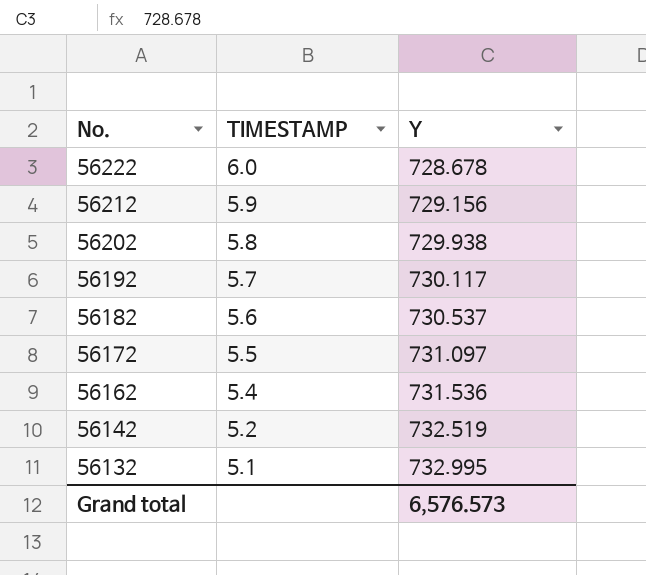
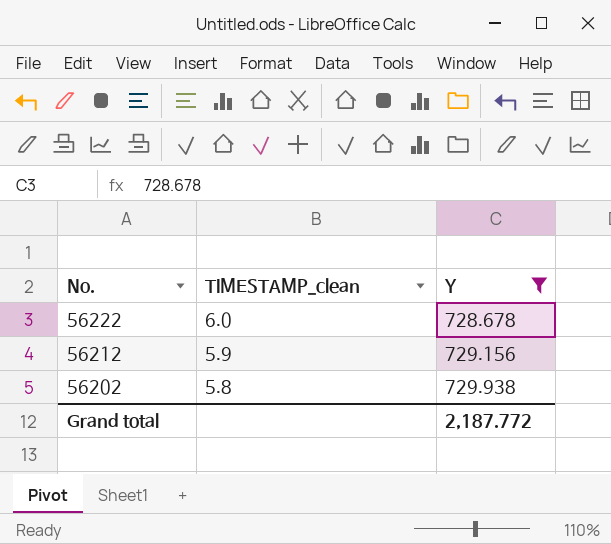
filter: none -> Y <= 729.938
column name: TIMESTAMP -> TIMESTAMP_clean
Grand total | Y: 6,576.573 -> 2,187.772

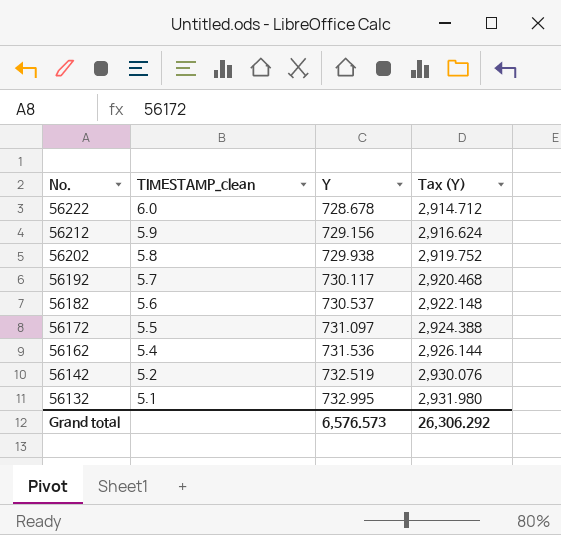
filter: Y <= 729.938 -> none
column Tax (Y) | formula: none -> [Y] * 4
Grand total | Y: 2,187.772 -> 6,576.573

